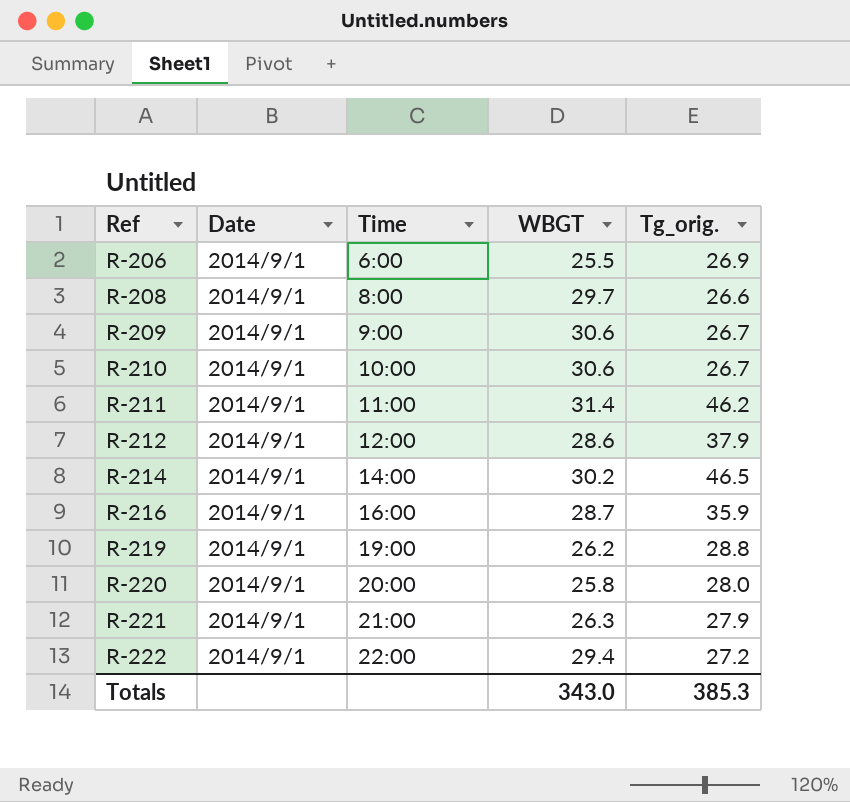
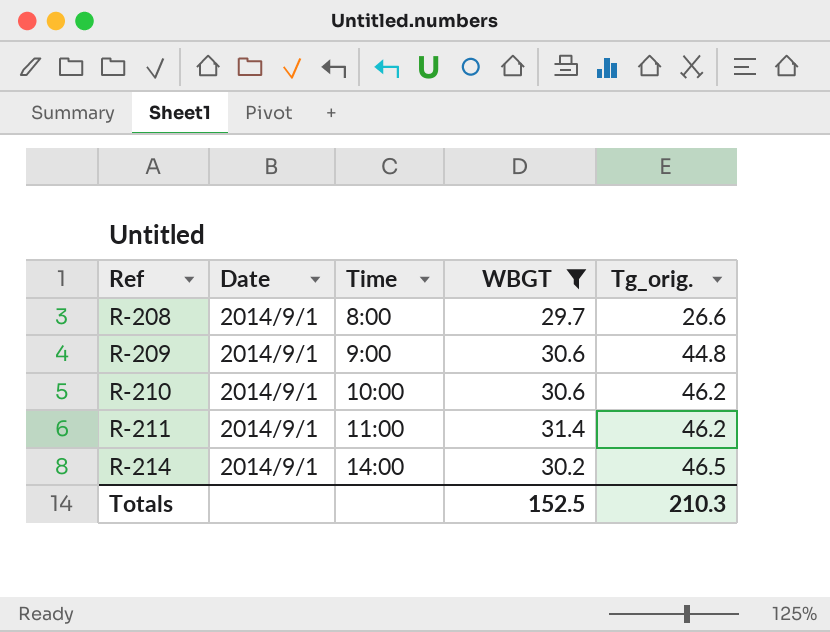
filter: none -> WBGT >= 29.7
R-209 | Tg_orig.: 26.7 -> 44.8
R-210 | Tg_orig.: 26.7 -> 46.2
Totals | WBGT: 343.0 -> 152.5
Totals | Tg_orig.: 385.3 -> 210.3

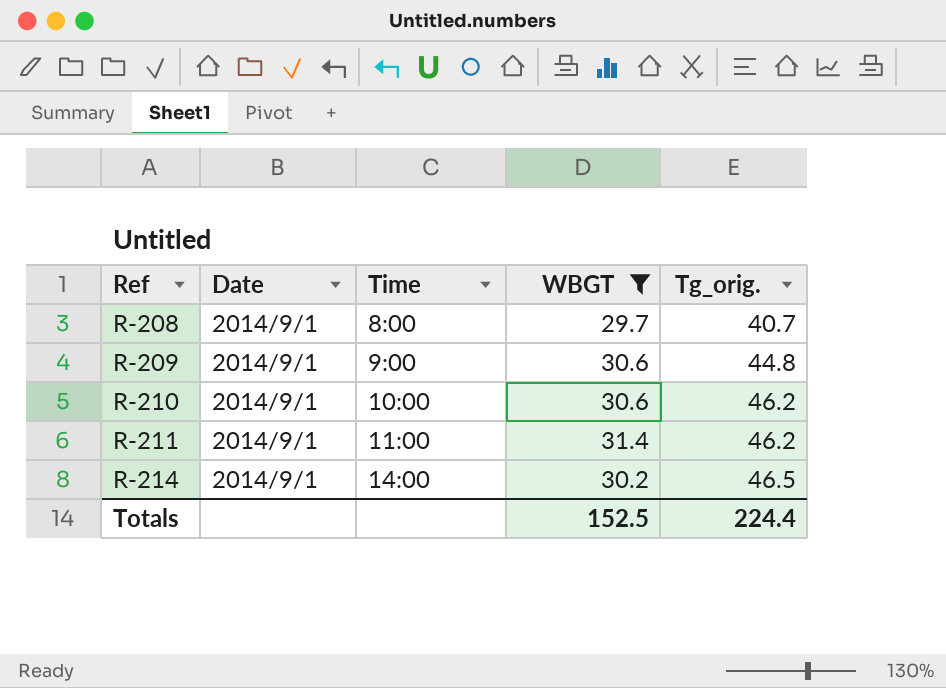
R-208 | Tg_orig.: 26.6 -> 40.7
Totals | Tg_orig.: 210.3 -> 224.4

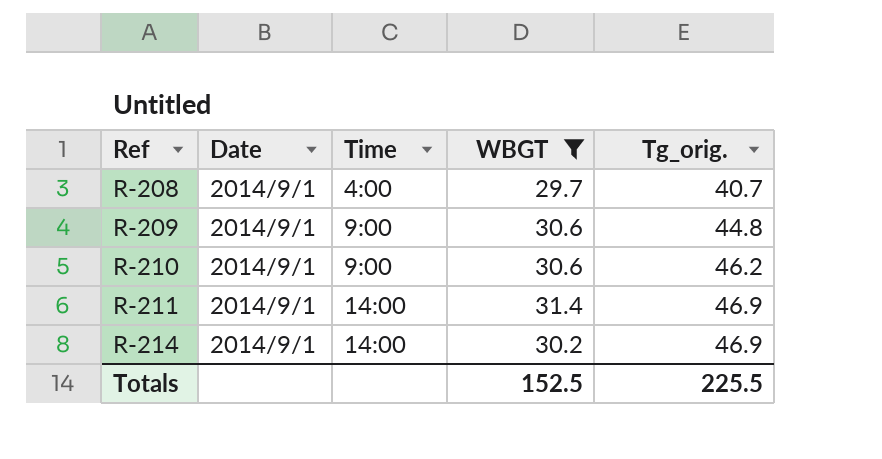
R-208 | Time: 8:00 -> 4:00
R-210 | Time: 10:00 -> 9:00
R-211 | Time: 11:00 -> 14:00
R-211 | Tg_orig.: 46.2 -> 46.9
R-214 | Tg_orig.: 46.5 -> 46.9
Totals | Tg_orig.: 224.4 -> 225.5

